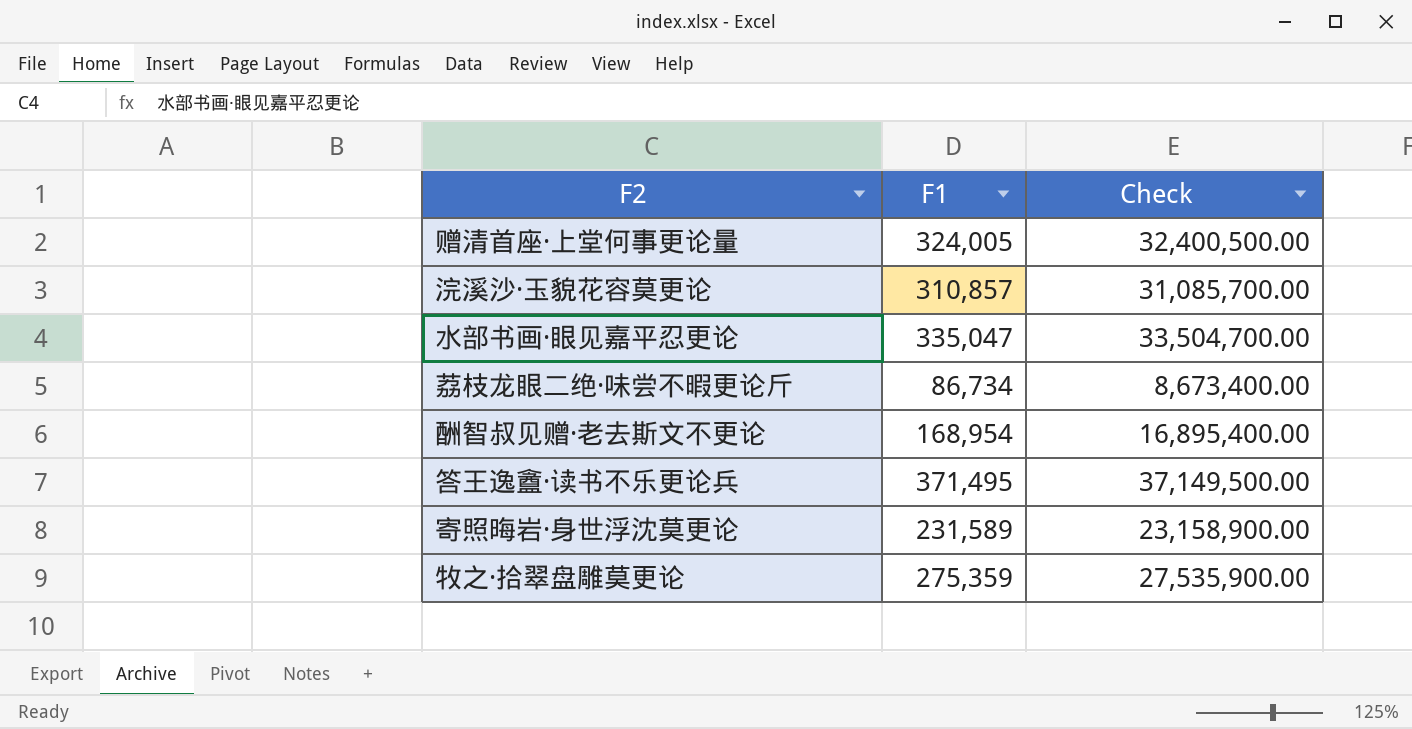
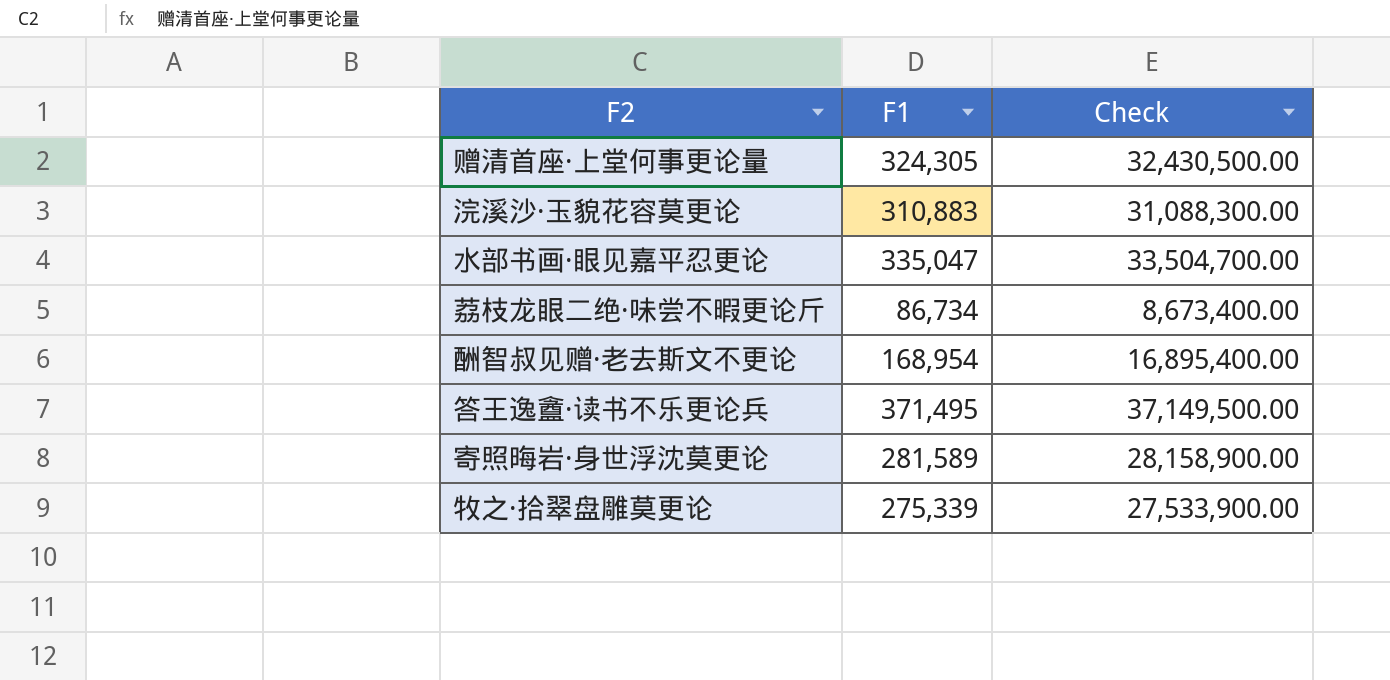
赠清首座·上堂何事更论量 | F1: 324,005 -> 324,305
赠清首座·上堂何事更论量 | Check: 32,400,500.00 -> 32,430,500.00
浣溪沙·玉貌花容莫更论 | F1: 310,857 -> 310,883
浣溪沙·玉貌花容莫更论 | Check: 31,085,700.00 -> 31,088,300.00
寄照晦岩·身世浮沈莫更论 | F1: 231,589 -> 281,589
寄照晦岩·身世浮沈莫更论 | Check: 23,158,900.00 -> 28,158,900.00
牧之·拾翠盘雕莫更论 | F1: 275,359 -> 275,339
牧之·拾翠盘雕莫更论 | Check: 27,535,900.00 -> 27,533,900.00

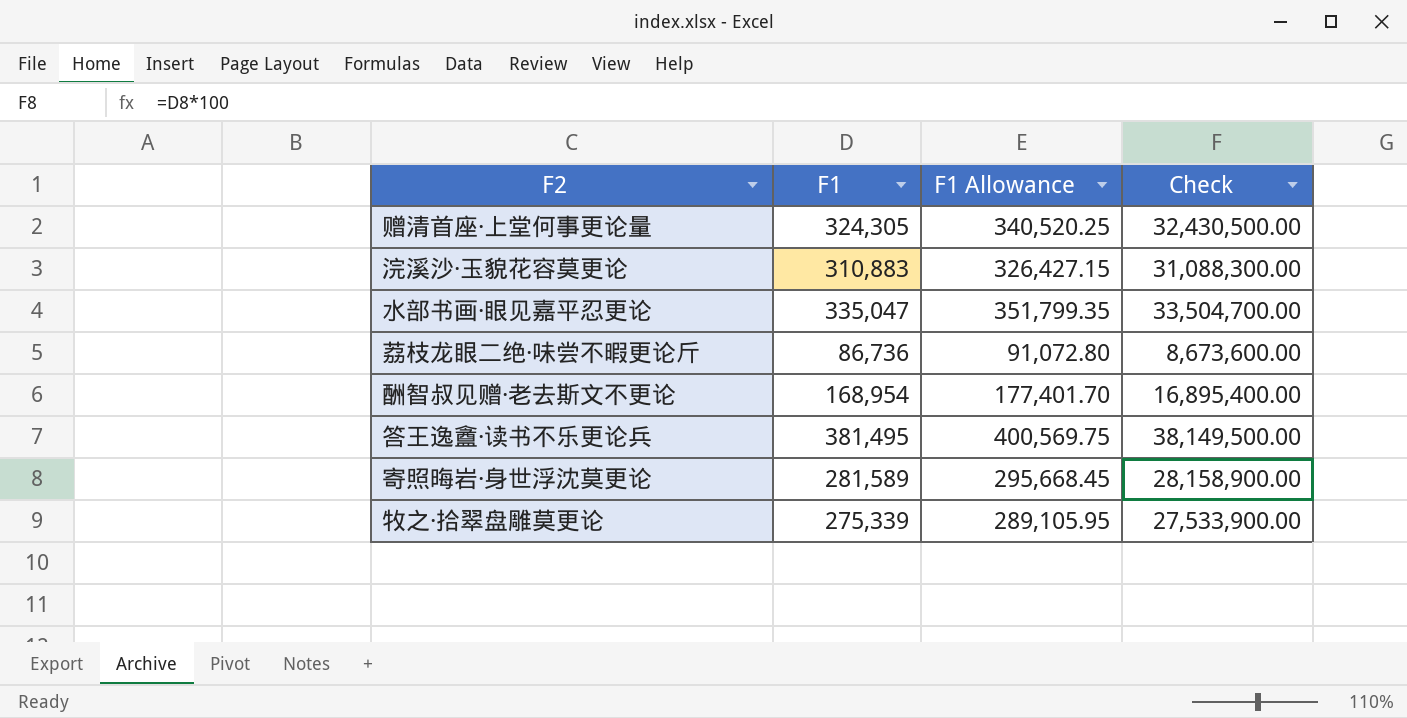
column F1 Allowance | formula: none -> [F1] * 1.05
荔枝龙眼二绝·味尝不暇更论斤 | F1: 86,734 -> 86,736
荔枝龙眼二绝·味尝不暇更论斤 | Check: 8,673,400.00 -> 8,673,600.00
答王逸盦·读书不乐更论兵 | F1: 371,495 -> 381,495
答王逸盦·读书不乐更论兵 | Check: 37,149,500.00 -> 38,149,500.00

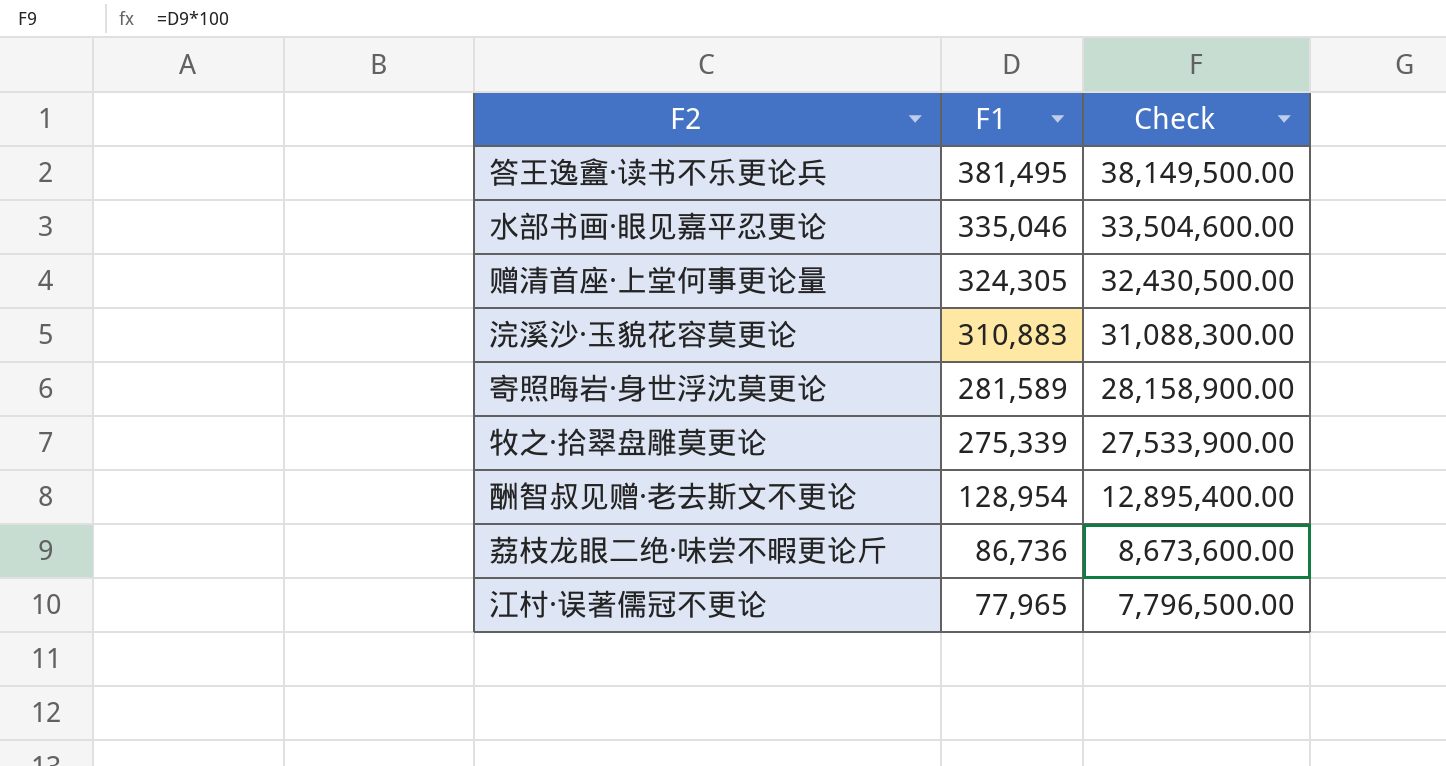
row order: none -> F1 descending
column F1 Allowance | formula: [F1] * 1.05 -> none
水部书画·眼见嘉平忍更论 | F1: 335,047 -> 335,046
水部书画·眼见嘉平忍更论 | Check: 33,504,700.00 -> 33,504,600.00
酬智叔见赠·老去斯文不更论 | F1: 168,954 -> 128,954
酬智叔见赠·老去斯文不更论 | Check: 16,895,400.00 -> 12,895,400.00
row 江村·误著儒冠不更论: none -> 77,965 | 7,796,500.00

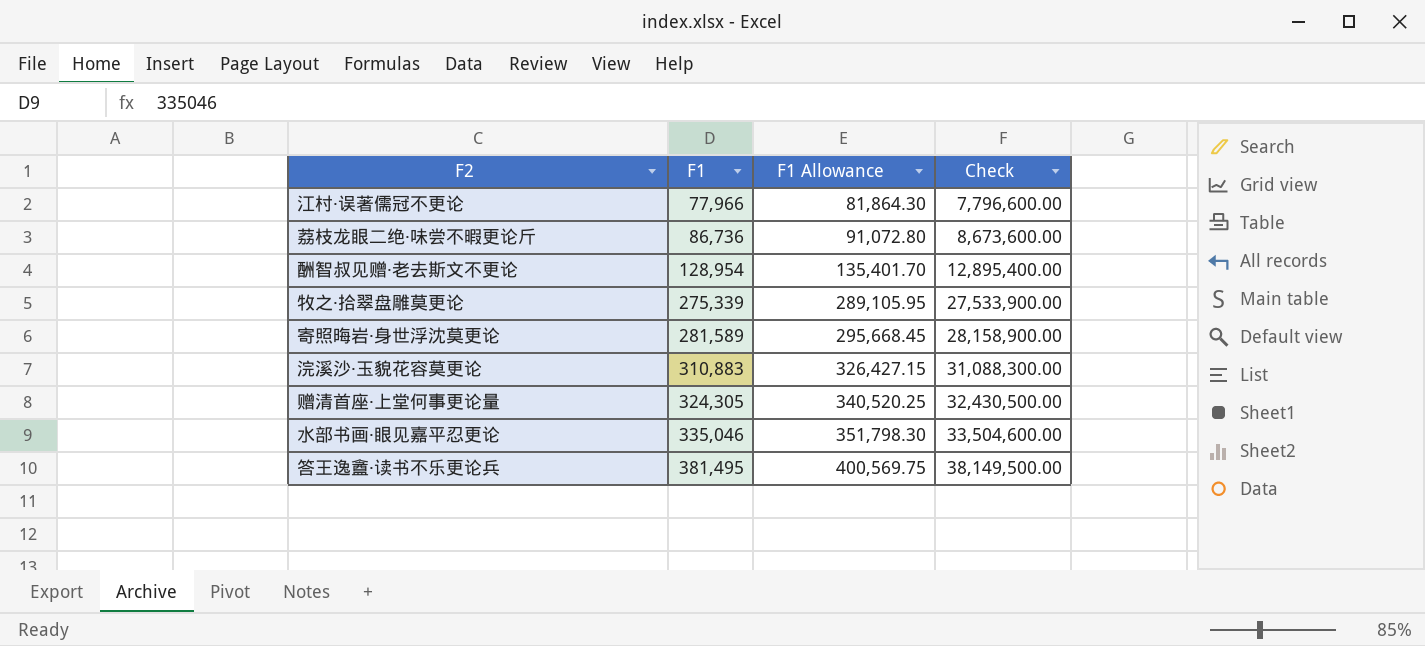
row order: F1 descending -> F1 ascending
column F1 Allowance | formula: none -> [F1] * 1.05
江村·误著儒冠不更论 | F1: 77,965 -> 77,966
江村·误著儒冠不更论 | Check: 7,796,500.00 -> 7,796,600.00

